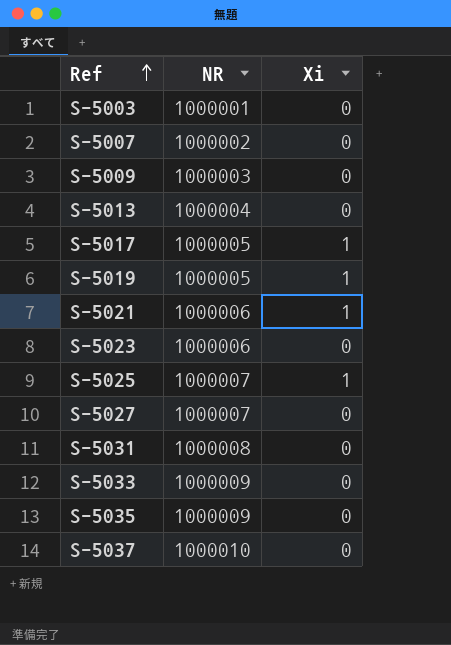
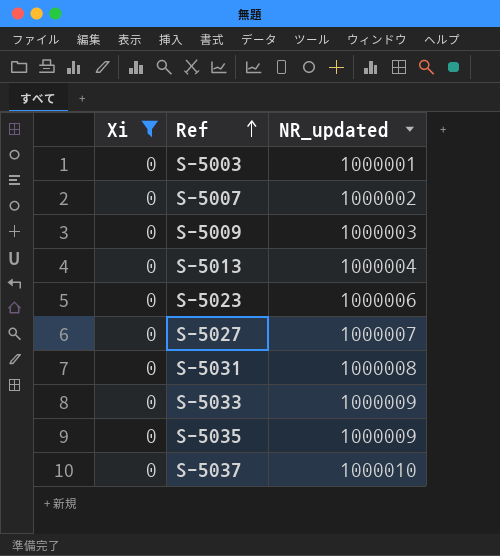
filter: none -> Xi = 0
column Xi | position: 3 -> 1
column name: NR -> NR_updated

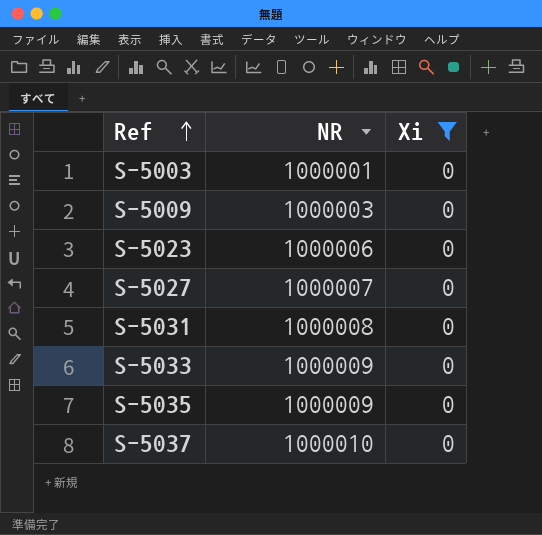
column name: NR_updated -> NR
column Xi | position: 1 -> 3
row S-5007: 0 | 1000002 -> none
row S-5013: 0 | 1000004 -> none

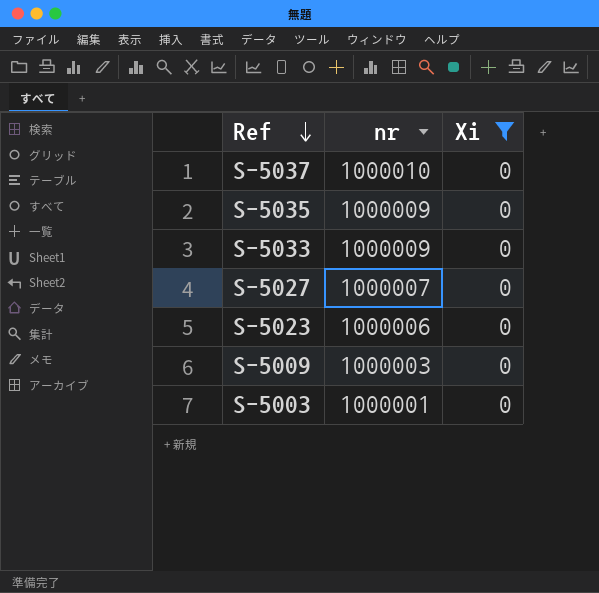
row order: Ref ascending -> Ref descending
column name: NR -> nr
row S-5031: 1000008 | 0 -> none

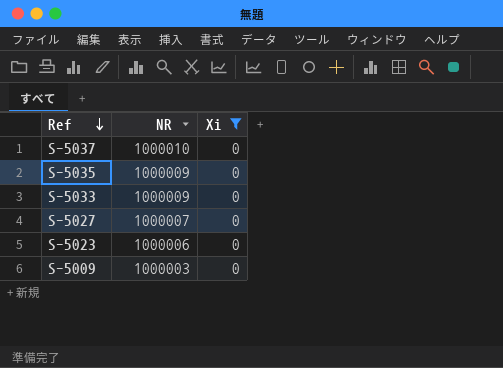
column name: nr -> NR
row S-5003: 1000001 | 0 -> none

